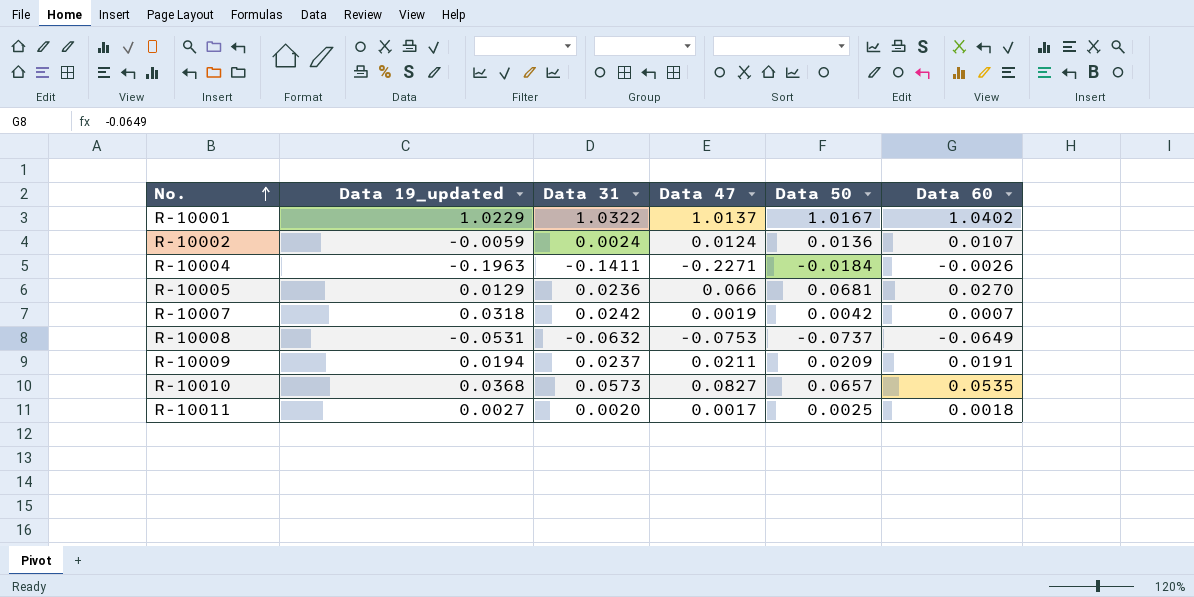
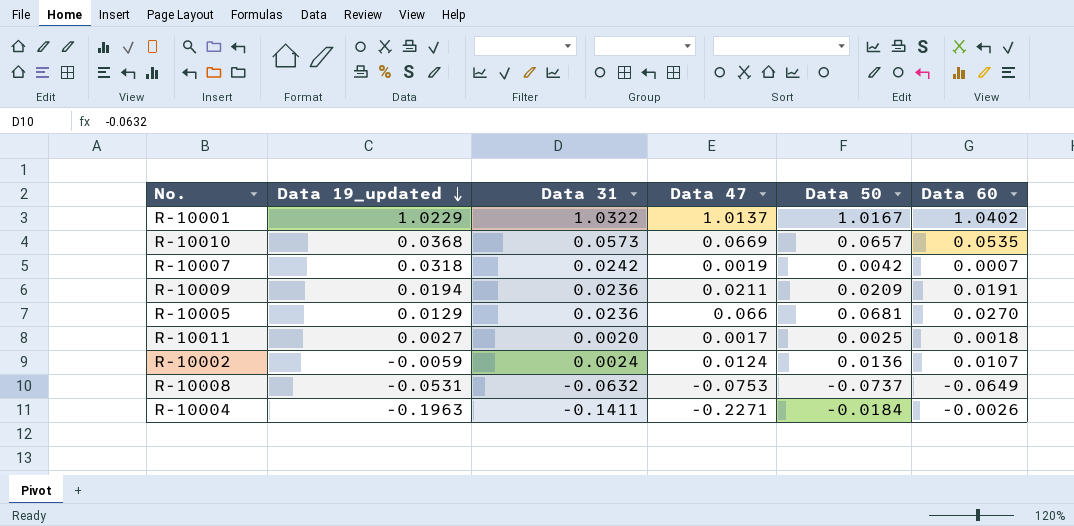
row order: No. ascending -> Data 19_updated descending
R-10010 | Data 47: 0.0827 -> 0.0669
R-10009 | Data 31: 0.0237 -> 0.0236

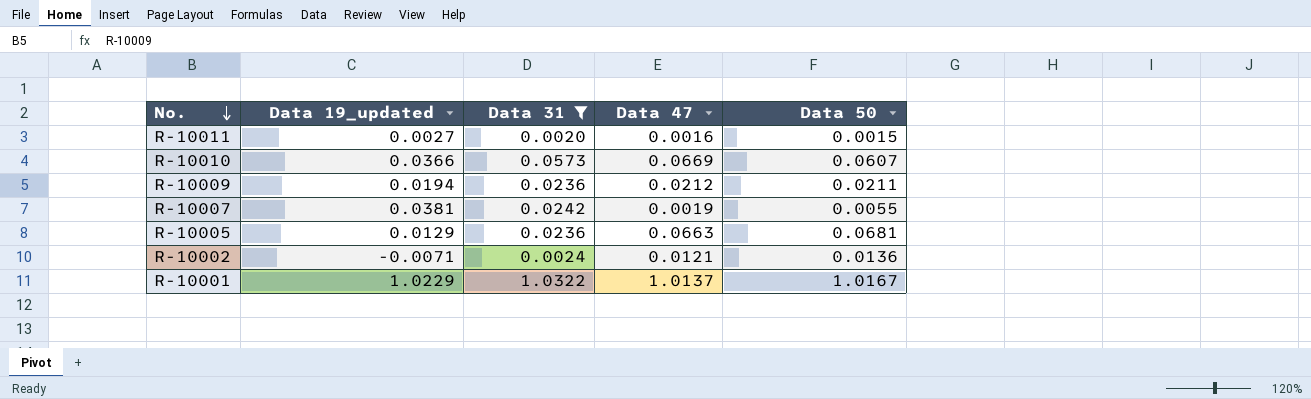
filter: none -> Data 31 >= 0.0020
row order: Data 19_updated descending -> No. descending
column Data 60 | position: 6 -> none
R-10011 | Data 47: 0.0017 -> 0.0016
R-10011 | Data 50: 0.0025 -> 0.0015
R-10010 | Data 19_updated: 0.0368 -> 0.0366
R-10010 | Data 50: 0.0657 -> 0.0607
R-10009 | Data 47: 0.0211 -> 0.0212
R-10009 | Data 50: 0.0209 -> 0.0211
R-10007 | Data 19_updated: 0.0318 -> 0.0381
R-10007 | Data 50: 0.0042 -> 0.0055
R-10005 | Data 47: 0.066 -> 0.0663
R-10002 | Data 19_updated: -0.0059 -> -0.0071
R-10002 | Data 47: 0.0124 -> 0.0121

